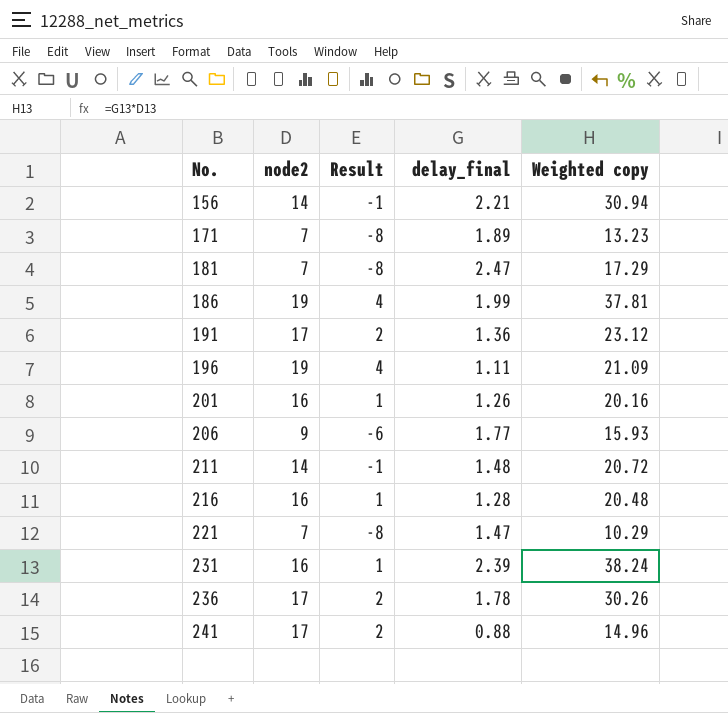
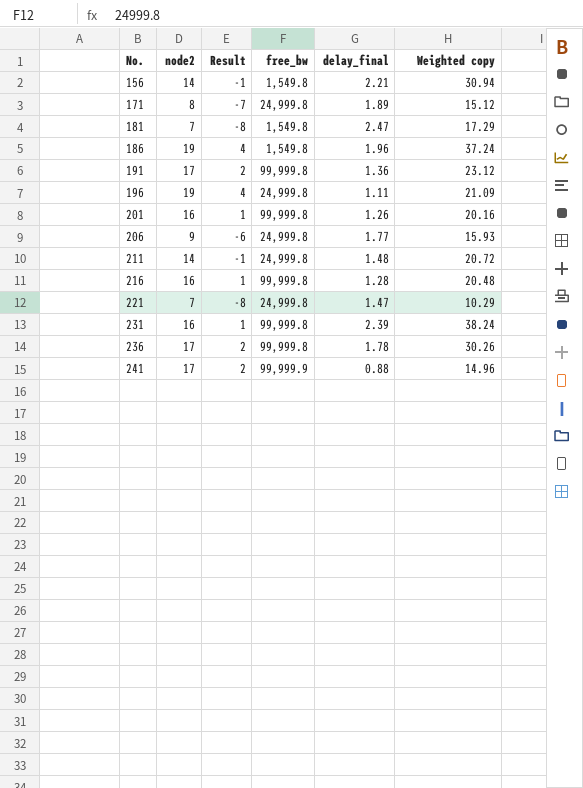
column free_bw | position: none -> 4
171 | node2: 7 -> 8
171 | Result: -8 -> -7
171 | Weighted copy: 13.23 -> 15.12
186 | delay_final: 1.99 -> 1.96
186 | Weighted copy: 37.81 -> 37.24

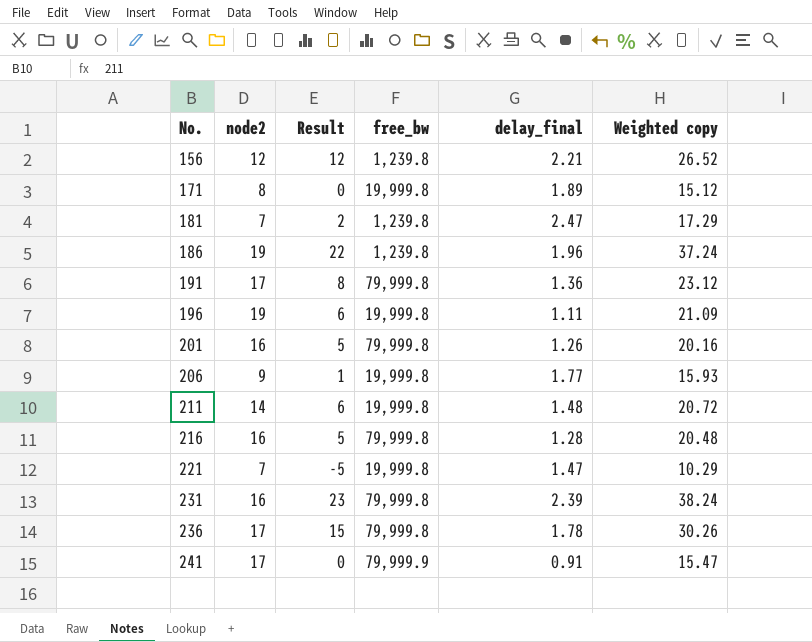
column Result | formula: [node2] - 15 -> [Weighted copy] - 15
156 | node2: 14 -> 12
156 | free_bw: 1,549.8 -> 1,239.8
156 | Weighted copy: 30.94 -> 26.52
171 | free_bw: 24,999.8 -> 19,999.8
181 | free_bw: 1,549.8 -> 1,239.8
186 | free_bw: 1,549.8 -> 1,239.8
191 | free_bw: 99,999.8 -> 79,999.8
196 | free_bw: 24,999.8 -> 19,999.8
201 | free_bw: 99,999.8 -> 79,999.8
206 | free_bw: 24,999.8 -> 19,999.8
211 | free_bw: 24,999.8 -> 19,999.8
216 | free_bw: 99,999.8 -> 79,999.8
221 | free_bw: 24,999.8 -> 19,999.8
231 | free_bw: 99,999.8 -> 79,999.8
236 | free_bw: 99,999.8 -> 79,999.8
241 | free_bw: 99,999.9 -> 79,999.9
241 | delay_final: 0.88 -> 0.91
241 | Weighted copy: 14.96 -> 15.47

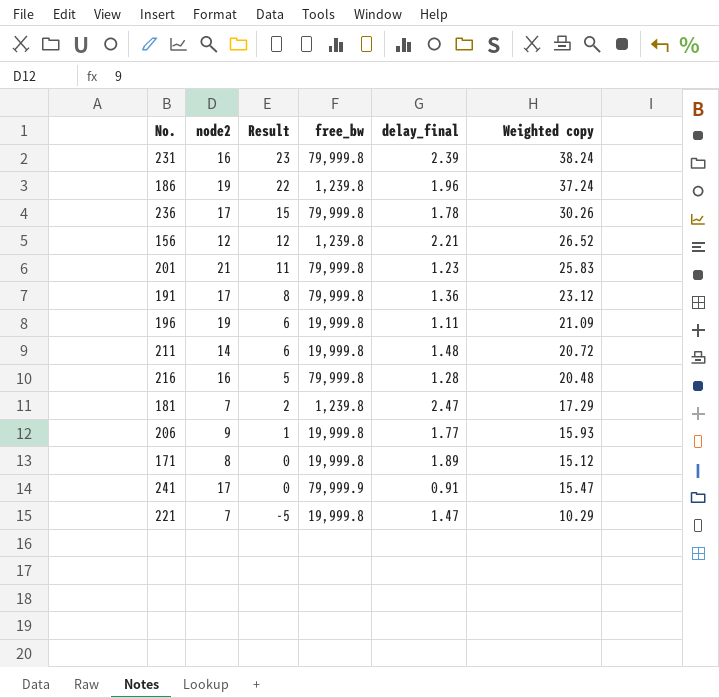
row order: No. ascending -> Result descending
201 | node2: 16 -> 21
201 | Result: 5 -> 11
201 | delay_final: 1.26 -> 1.23
201 | Weighted copy: 20.16 -> 25.83

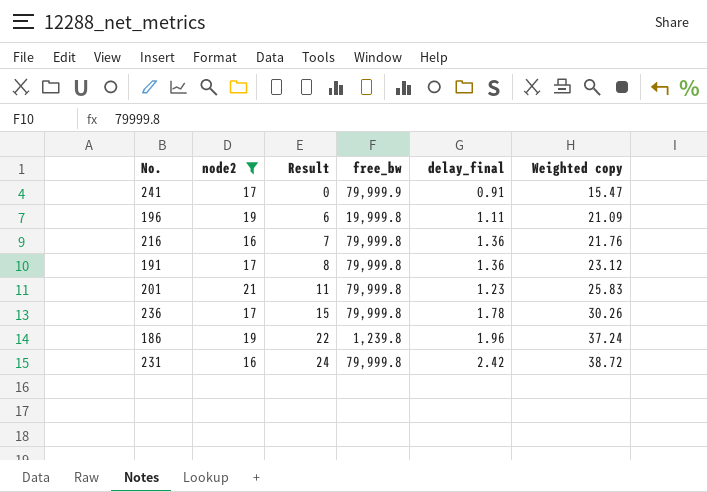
filter: none -> node2 >= 16
row order: Result descending -> Result ascending
216 | Result: 5 -> 7
216 | delay_final: 1.28 -> 1.36
216 | Weighted copy: 20.48 -> 21.76
231 | Result: 23 -> 24
231 | delay_final: 2.39 -> 2.42
231 | Weighted copy: 38.24 -> 38.72

